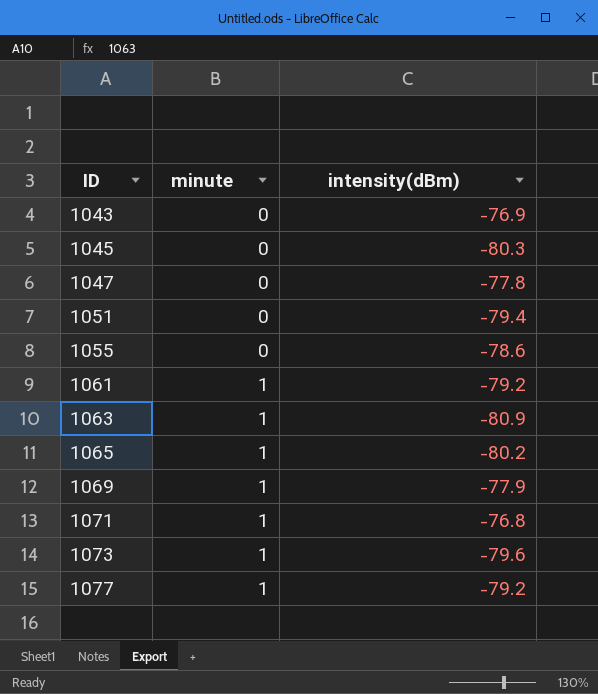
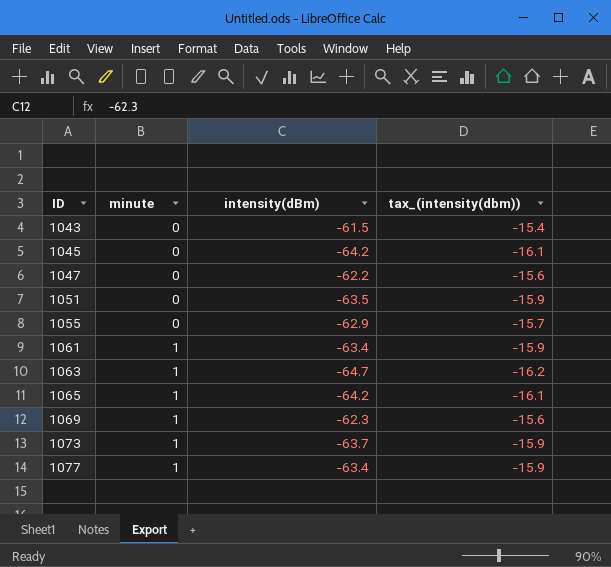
column tax_(intensity(dbm)) | formula: none -> [intensity(dBm)] * 0.25
row 1071: 1 | -76.8 -> none
1043 | intensity(dBm): -76.9 -> -61.5
1045 | intensity(dBm): -80.3 -> -64.2
1047 | intensity(dBm): -77.8 -> -62.2
1051 | intensity(dBm): -79.4 -> -63.5
1055 | intensity(dBm): -78.6 -> -62.9
1061 | intensity(dBm): -79.2 -> -63.4
1063 | intensity(dBm): -80.9 -> -64.7
1065 | intensity(dBm): -80.2 -> -64.2
1069 | intensity(dBm): -77.9 -> -62.3
1073 | intensity(dBm): -79.6 -> -63.7
1077 | intensity(dBm): -79.2 -> -63.4

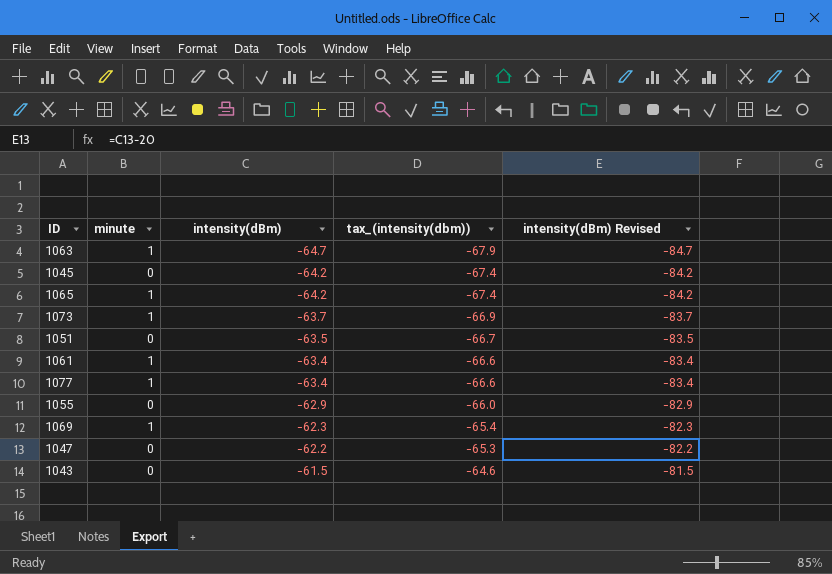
row order: ID ascending -> intensity(dBm) ascending
column tax_(intensity(dbm)) | formula: [intensity(dBm)] * 0.25 -> [intensity(dBm)] * 1.05
column intensity(dBm) Revised | formula: none -> [intensity(dBm)] - 20

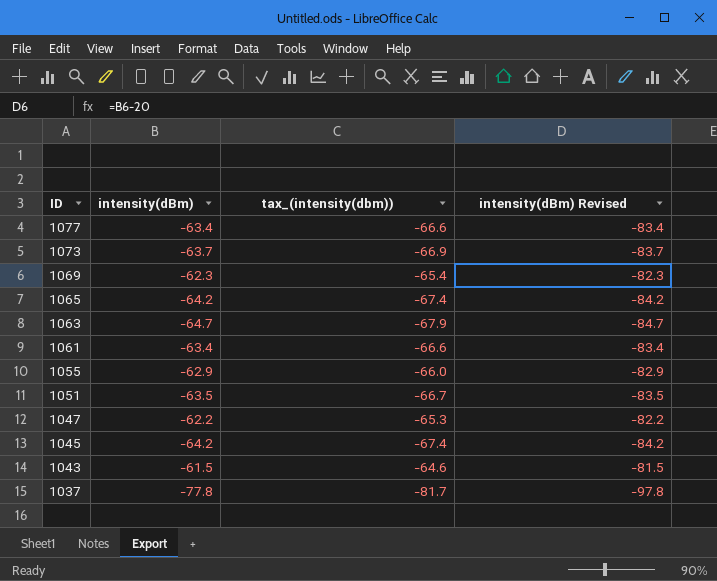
row order: intensity(dBm) ascending -> ID descending
column minute | position: 2 -> none
row 1037: none -> -77.8 | -81.7 | -97.8

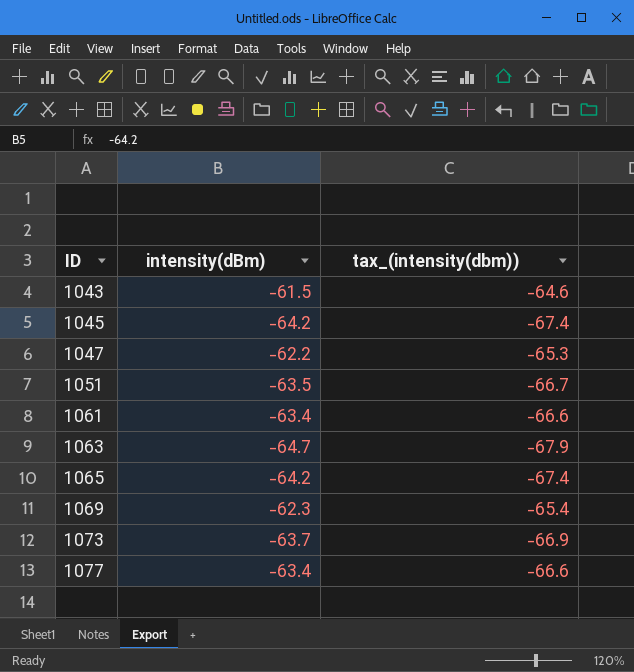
row order: ID descending -> ID ascending
column intensity(dBm) Revised | formula: [intensity(dBm)] - 20 -> none
row 1055: -62.9 | -66.0 | -82.9 -> none
row 1037: -77.8 | -81.7 | -97.8 -> none

